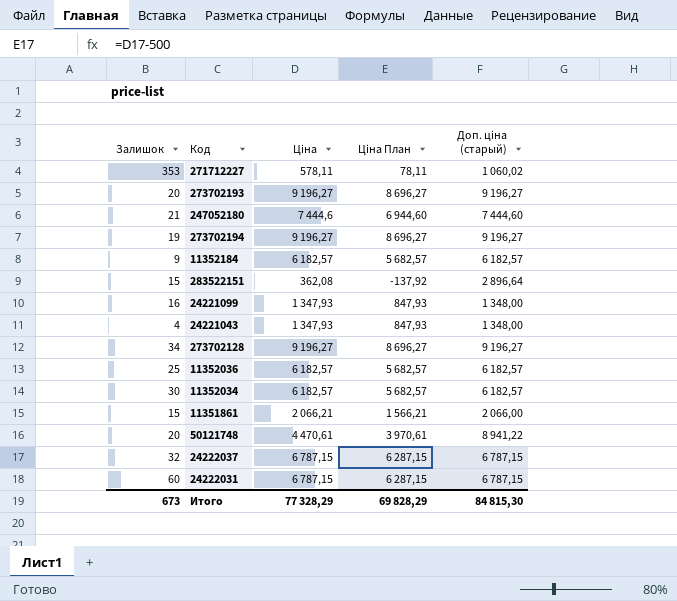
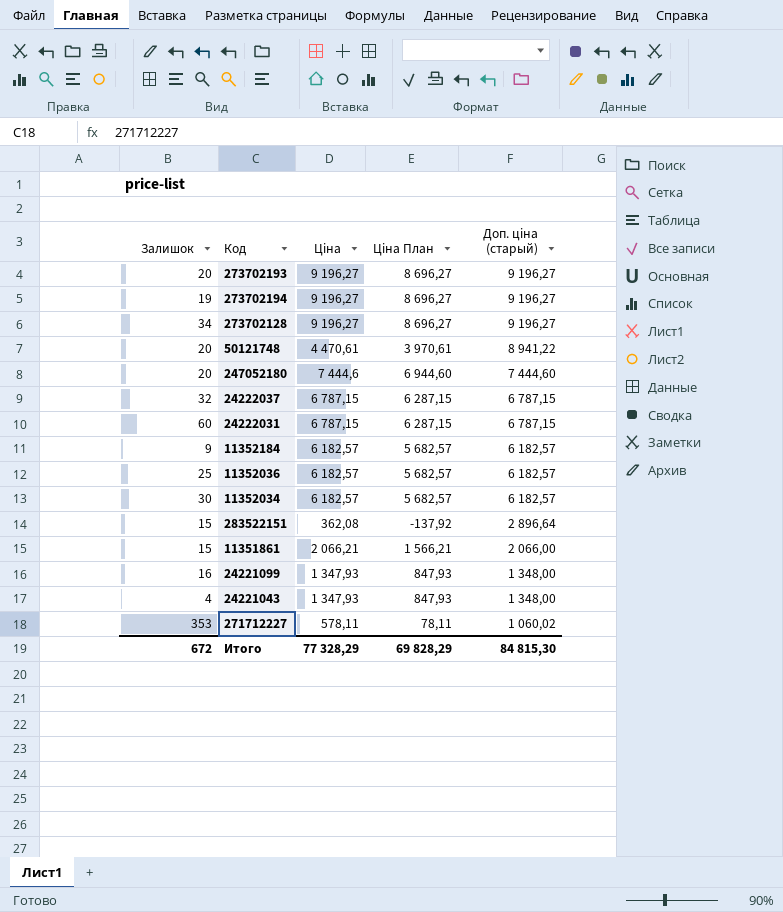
row order: none -> Доп. ціна (старый) descending
247052180 | Залишок: 21 -> 20
Итого | Залишок: 673 -> 672

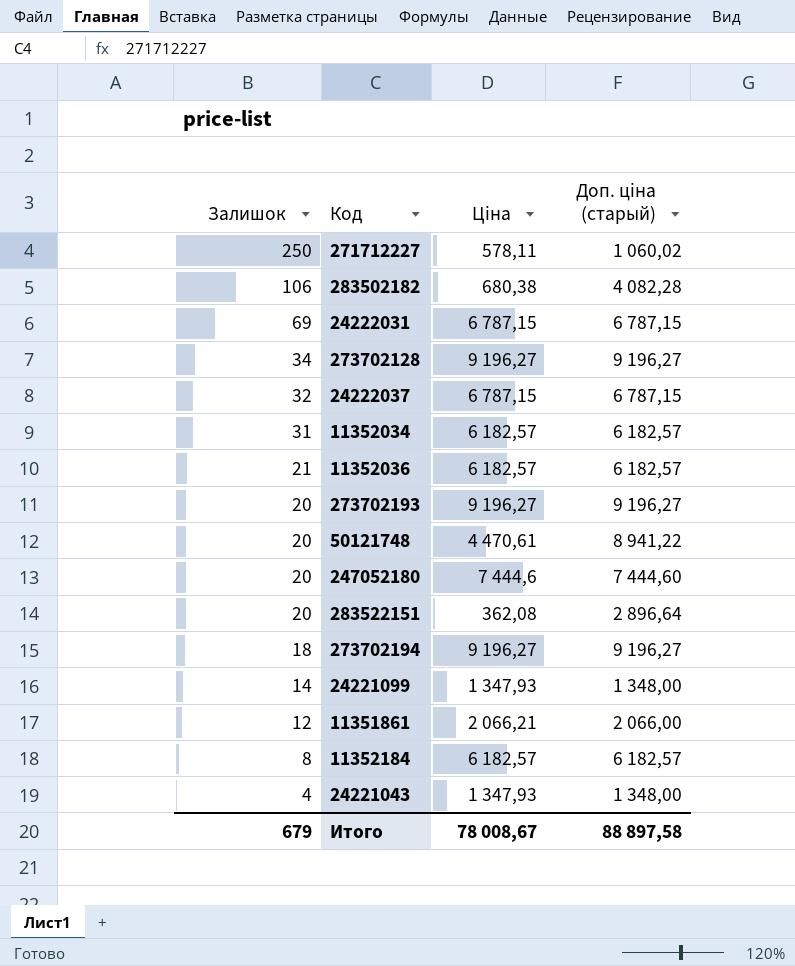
row order: Доп. ціна (старый) descending -> Залишок descending
column Ціна План | formula: [Ціна] - 500 -> none
271712227 | Залишок: 353 -> 250
row 283502182: none -> 106 | 680,38 | 4 082,28
24222031 | Залишок: 60 -> 69
11352034 | Залишок: 30 -> 31
11352036 | Залишок: 25 -> 21
283522151 | Залишок: 15 -> 20
273702194 | Залишок: 19 -> 18
24221099 | Залишок: 16 -> 14
11351861 | Залишок: 15 -> 12
11352184 | Залишок: 9 -> 8
Итого | Залишок: 672 -> 679
Итого | Ціна: 77 328,29 -> 78 008,67
Итого | Доп. ціна (старый): 84 815,30 -> 88 897,58

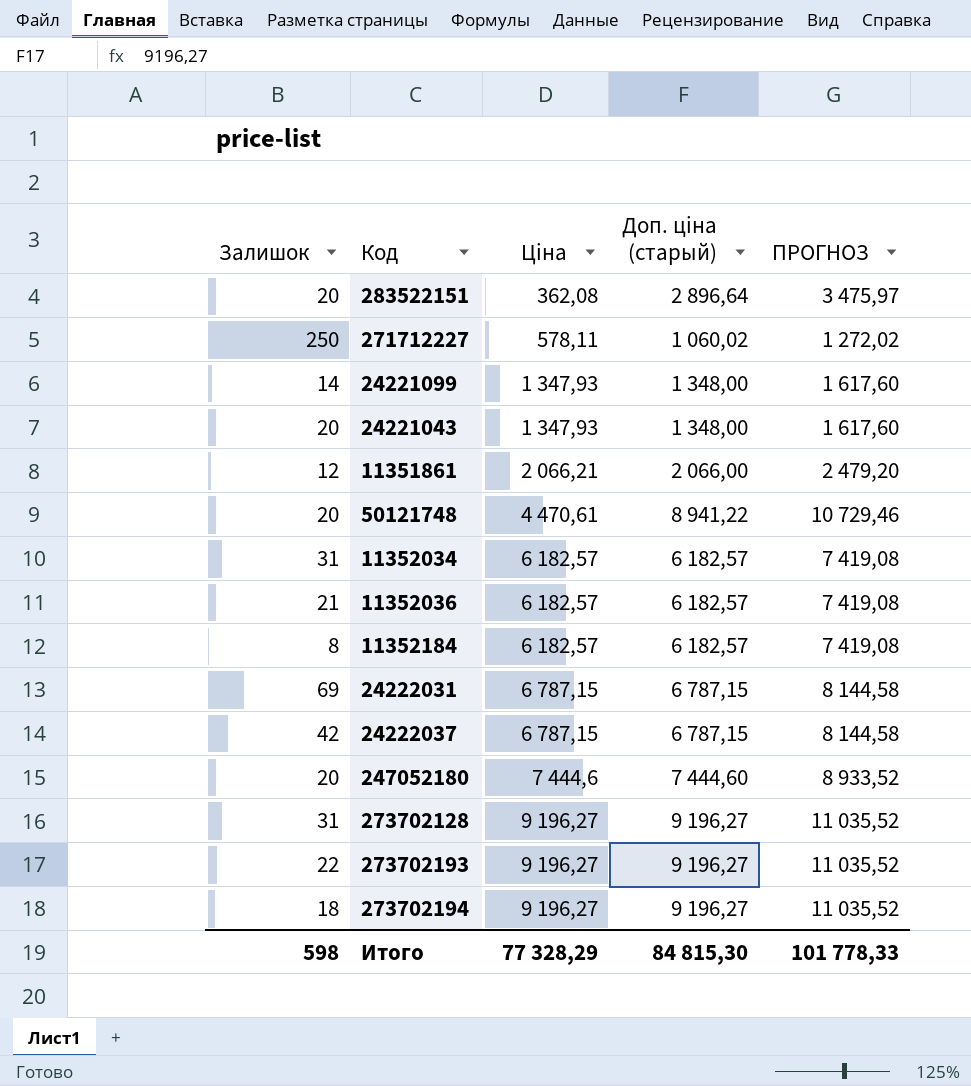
row order: Залишок descending -> Ціна ascending
column ПРОГНОЗ | formula: none -> [Доп. ціна (старый)] * 1,2
row 283502182: 106 | 680,38 | 4 082,28 -> none
24221043 | Залишок: 4 -> 20
24222037 | Залишок: 32 -> 42
273702128 | Залишок: 34 -> 31
273702193 | Залишок: 20 -> 22
Итого | Залишок: 679 -> 598
Итого | Ціна: 78 008,67 -> 77 328,29
Итого | Доп. ціна (старый): 88 897,58 -> 84 815,30

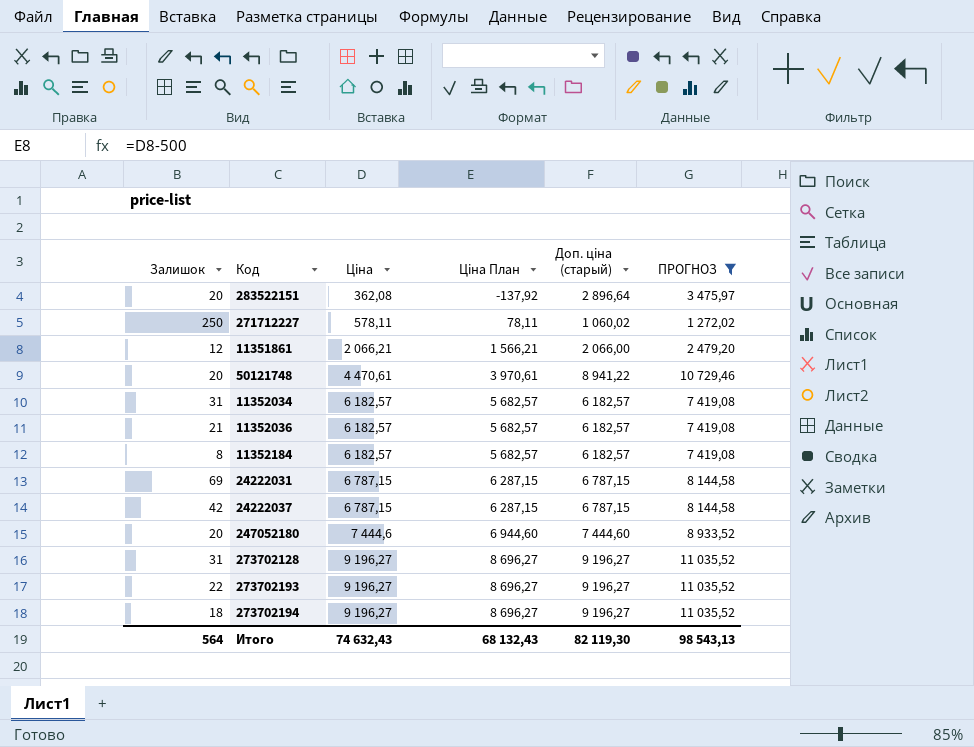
filter: none -> ПРОГНОЗ != 1 617,60
column Ціна План | formula: none -> [Ціна] - 500
Итого | Залишок: 598 -> 564
Итого | Ціна: 77 328,29 -> 74 632,43
Итого | Доп. ціна (старый): 84 815,30 -> 82 119,30
Итого | ПРОГНОЗ: 101 778,33 -> 98 543,13

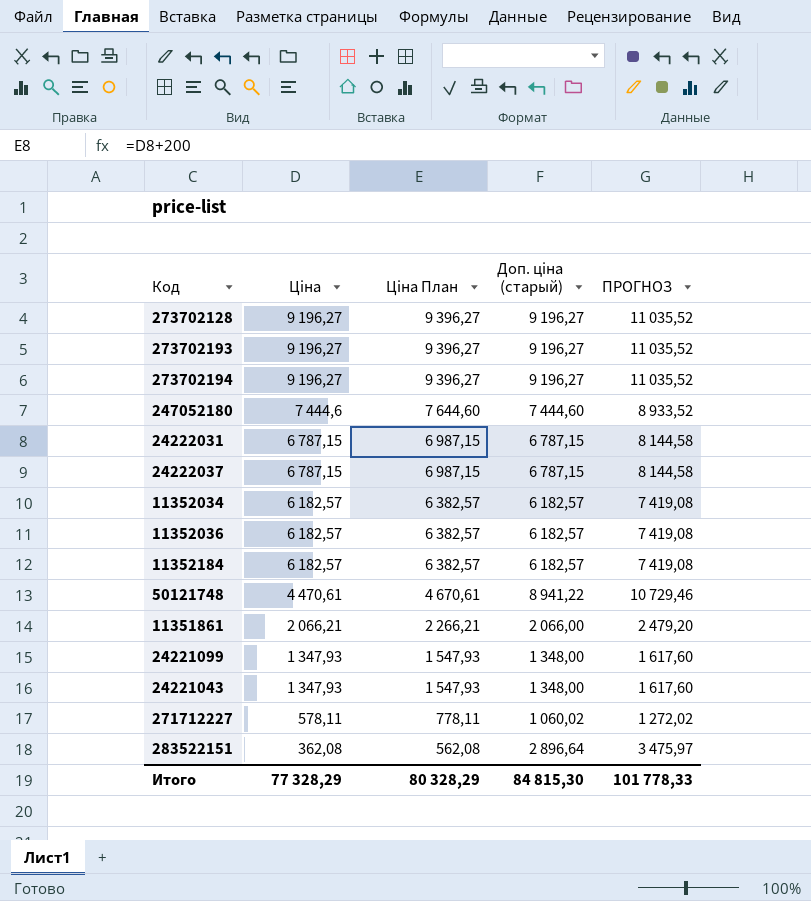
filter: ПРОГНОЗ != 1 617,60 -> none
row order: Ціна ascending -> Ціна descending
column Залишок | position: 1 -> none
column Ціна План | formula: [Ціна] - 500 -> [Ціна] + 200
Итого | Ціна: 74 632,43 -> 77 328,29
Итого | Ціна План: 68 132,43 -> 80 328,29
Итого | Доп. ціна (старый): 82 119,30 -> 84 815,30
Итого | ПРОГНОЗ: 98 543,13 -> 101 778,33

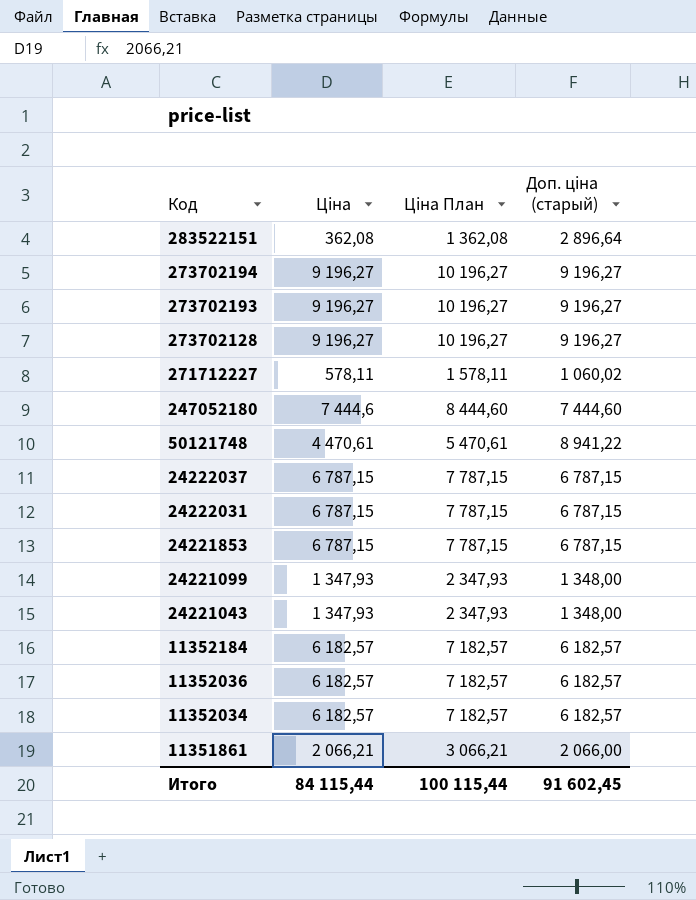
row order: Ціна descending -> Код descending
column ПРОГНОЗ | formula: [Доп. ціна (старый)] * 1,2 -> none
column Ціна План | formula: [Ціна] + 200 -> [Ціна] + 1000
row 24221853: none -> 6 787,15 | 7 787,15 | 6 787,15
Итого | Ціна: 77 328,29 -> 84 115,44
Итого | Ціна План: 80 328,29 -> 100 115,44
Итого | Доп. ціна (старый): 84 815,30 -> 91 602,45

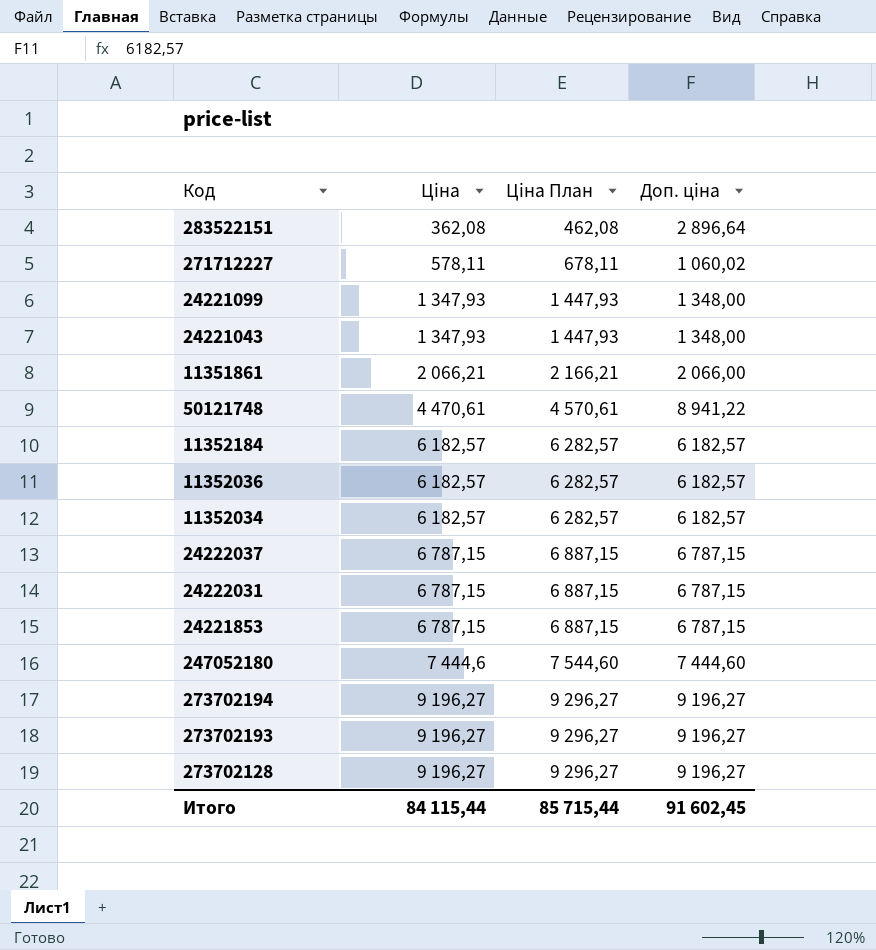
row order: Код descending -> Ціна ascending
column Ціна План | formula: [Ціна] + 1000 -> [Ціна] + 100
column name: Доп. ціна (старый) -> Доп. ціна
Итого | Ціна План: 100 115,44 -> 85 715,44

